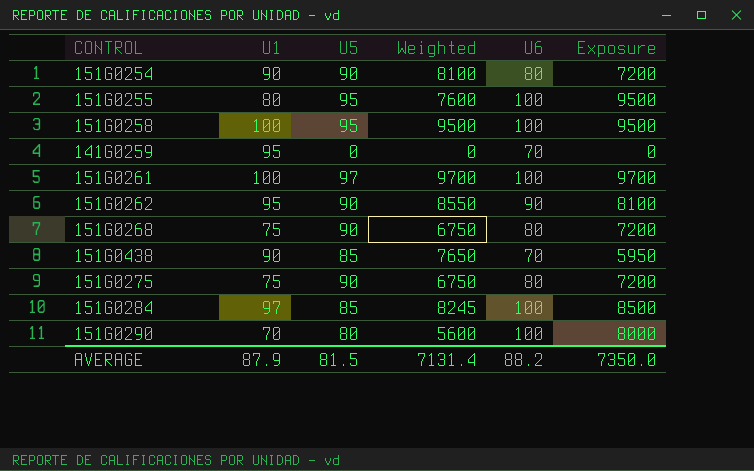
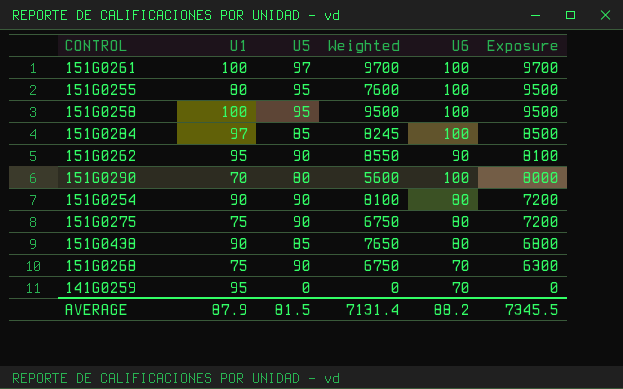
row order: none -> Exposure descending
151G0438 | U6: 70 -> 80
151G0438 | Exposure: 5950 -> 6800
151G0268 | U6: 80 -> 70
151G0268 | Exposure: 7200 -> 6300
AVERAGE | Exposure: 7350.0 -> 7345.5

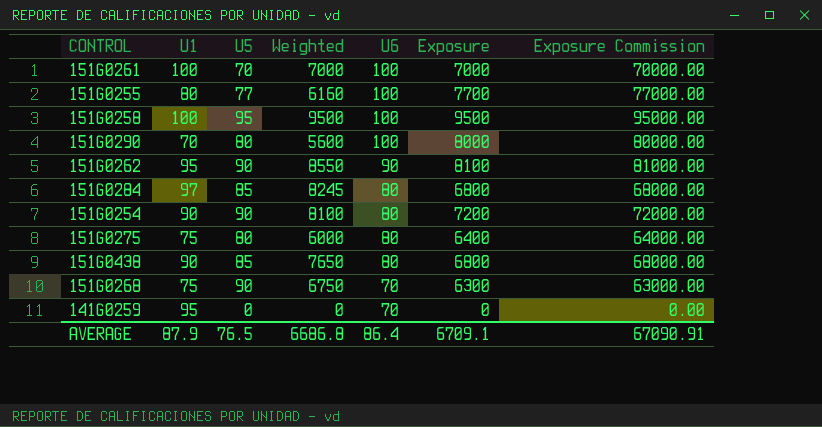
row order: Exposure descending -> U6 descending
column Exposure Commission | formula: none -> [Exposure] * 10
151G0261 | U5: 97 -> 70
151G0261 | Weighted: 9700 -> 7000
151G0261 | Exposure: 9700 -> 7000
151G0255 | U5: 95 -> 77
151G0255 | Weighted: 7600 -> 6160
151G0255 | Exposure: 9500 -> 7700
151G0284 | U6: 100 -> 80
151G0284 | Exposure: 8500 -> 6800
151G0275 | U5: 90 -> 80
151G0275 | Weighted: 6750 -> 6000
151G0275 | Exposure: 7200 -> 6400
AVERAGE | U5: 81.5 -> 76.5
AVERAGE | Weighted: 7131.4 -> 6686.8
AVERAGE | U6: 88.2 -> 86.4
AVERAGE | Exposure: 7345.5 -> 6709.1

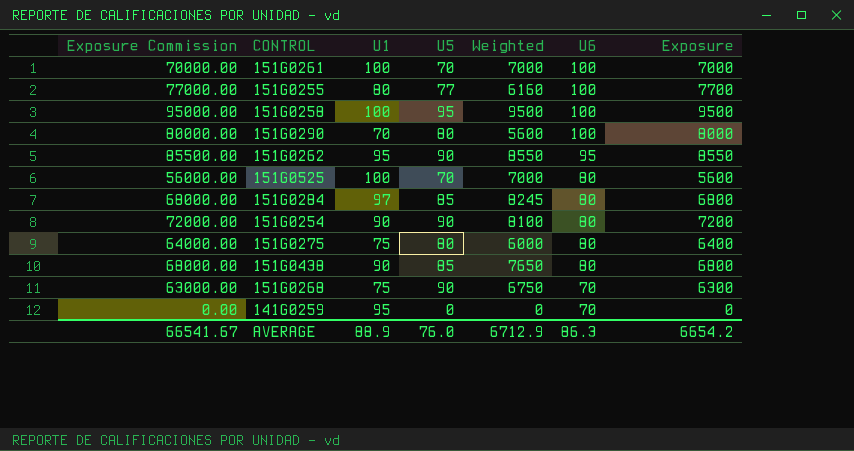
column Exposure Commission | position: 7 -> 1
151G0262 | Exposure Commission: 81000.00 -> 85500.00
151G0262 | U6: 90 -> 95
151G0262 | Exposure: 8100 -> 8550
row 151G0525: none -> 56000.00 | 100 | 70 | 7000 | 80 | 5600
AVERAGE | Exposure Commission: 67090.91 -> 66541.67
AVERAGE | U1: 87.9 -> 88.9
AVERAGE | U5: 76.5 -> 76.0
AVERAGE | Weighted: 6686.8 -> 6712.9
AVERAGE | U6: 86.4 -> 86.3
AVERAGE | Exposure: 6709.1 -> 6654.2

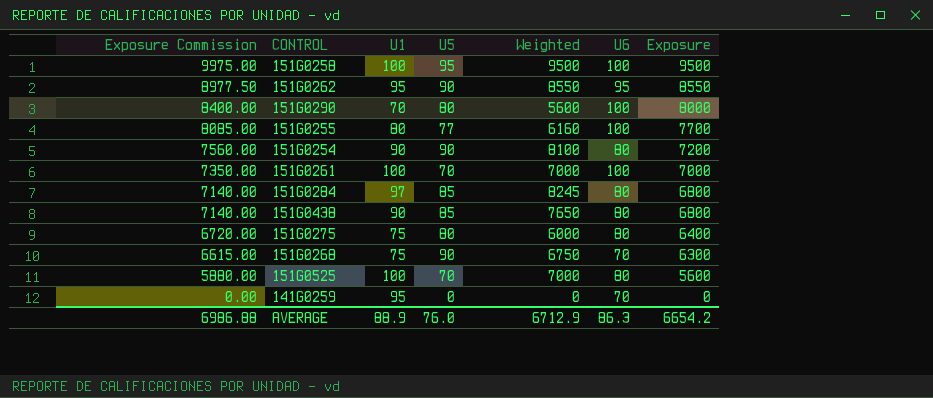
row order: U6 descending -> Exposure Commission descending
column Exposure Commission | formula: [Exposure] * 10 -> [Exposure] * 1.05
AVERAGE | Exposure Commission: 66541.67 -> 6986.88

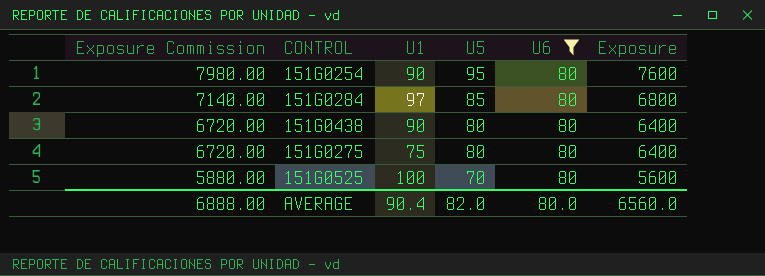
filter: none -> U6 = 80
column Weighted | formula: [U1] * [U5] -> none
151G0254 | Exposure Commission: 7560.00 -> 7980.00
151G0254 | U5: 90 -> 95
151G0254 | Exposure: 7200 -> 7600
151G0438 | Exposure Commission: 7140.00 -> 6720.00
151G0438 | U5: 85 -> 80
151G0438 | Exposure: 6800 -> 6400
AVERAGE | Exposure Commission: 6986.88 -> 6888.00
AVERAGE | U1: 88.9 -> 90.4
AVERAGE | U5: 76.0 -> 82.0
AVERAGE | U6: 86.3 -> 80.0
AVERAGE | Exposure: 6654.2 -> 6560.0

